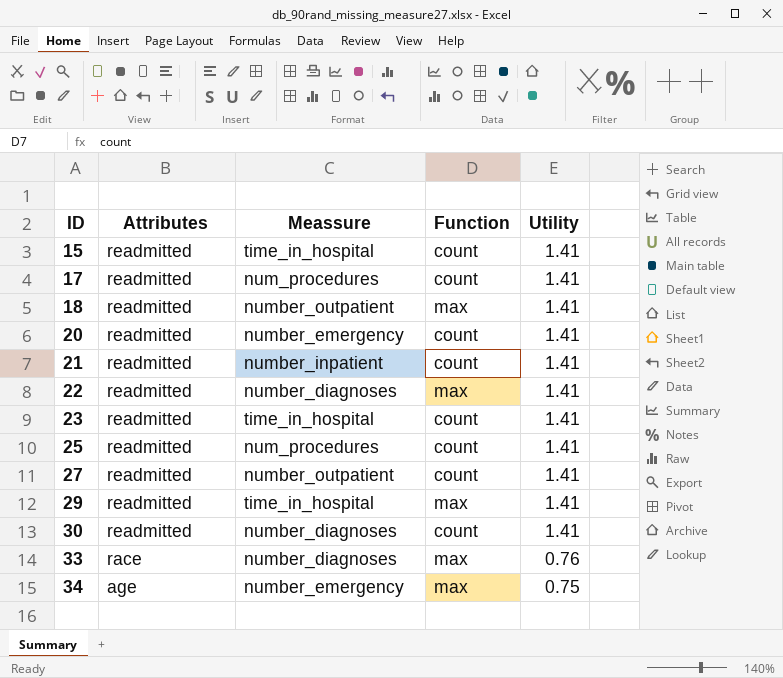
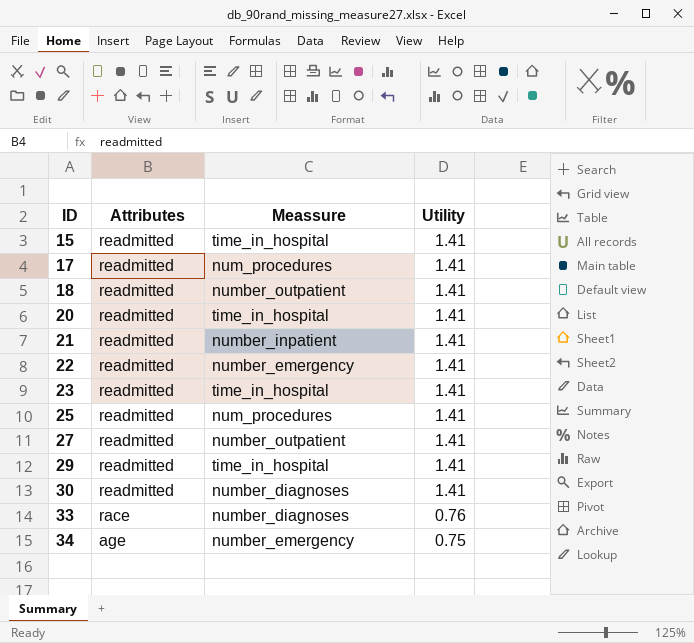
column Function | position: 4 -> none
20 | Meassure: number_emergency -> time_in_hospital
22 | Meassure: number_diagnoses -> number_emergency

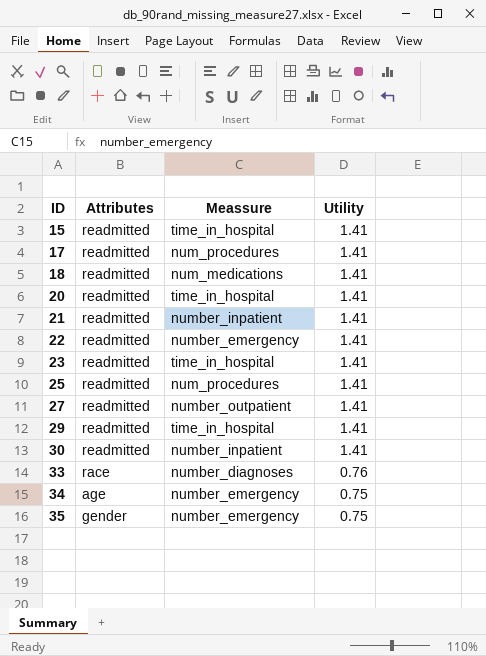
18 | Meassure: number_outpatient -> num_medications
30 | Meassure: number_diagnoses -> number_inpatient
row 35: none -> gender | number_emergency | 0.75

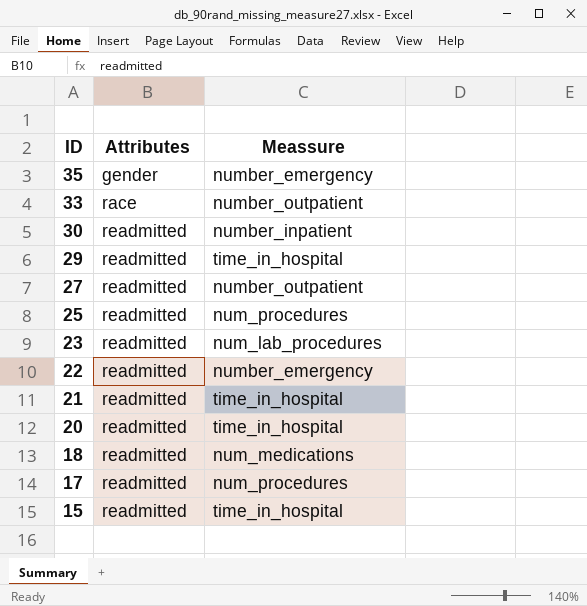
row order: ID ascending -> ID descending
column Utility | position: 4 -> none
row 34: age | number_emergency | 0.75 -> none
33 | Meassure: number_diagnoses -> number_outpatient
23 | Meassure: time_in_hospital -> num_lab_procedures
21 | Meassure: number_inpatient -> time_in_hospital

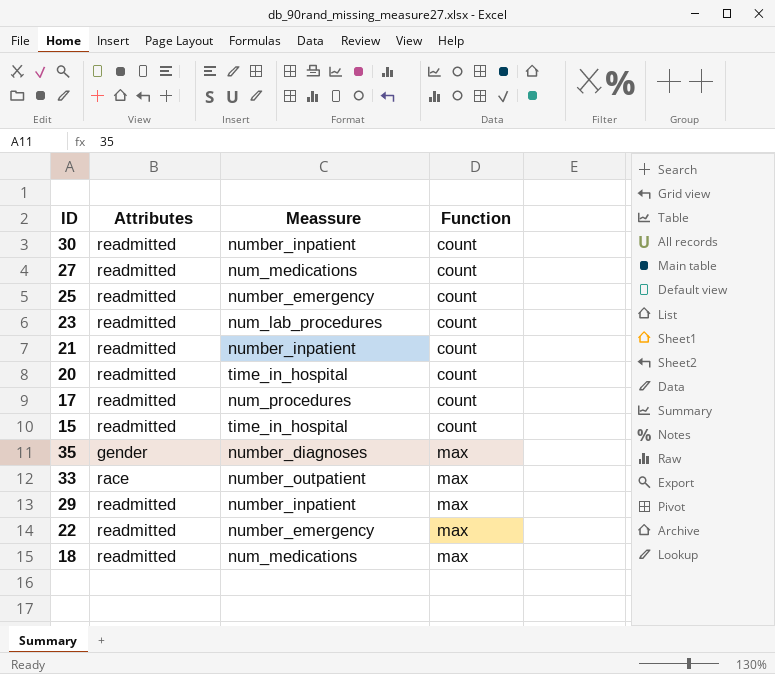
row order: ID descending -> Function ascending
column Function | position: none -> 4
27 | Meassure: number_outpatient -> num_medications
25 | Meassure: num_procedures -> number_emergency
21 | Meassure: time_in_hospital -> number_inpatient
35 | Meassure: number_emergency -> number_diagnoses
29 | Meassure: time_in_hospital -> number_inpatient

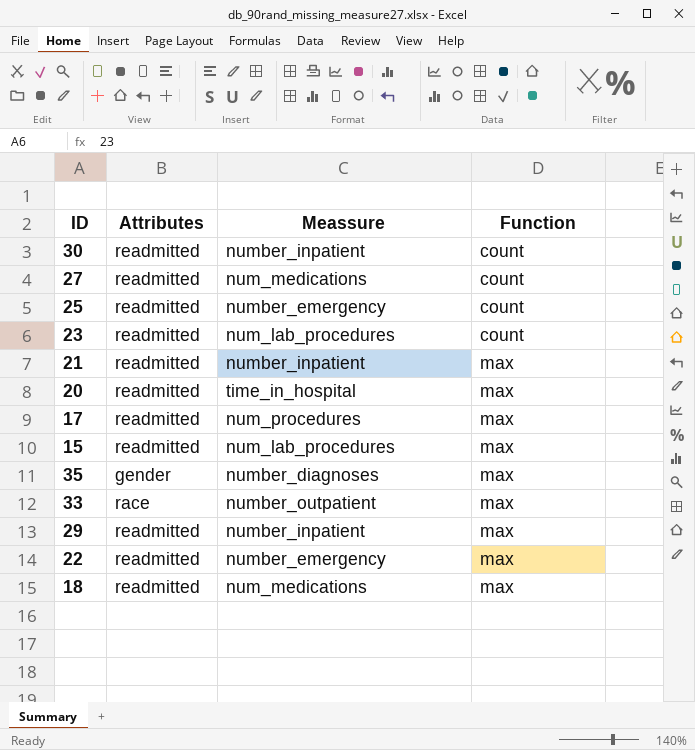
21 | Function: count -> max
20 | Function: count -> max
17 | Function: count -> max
15 | Meassure: time_in_hospital -> num_lab_procedures
15 | Function: count -> max

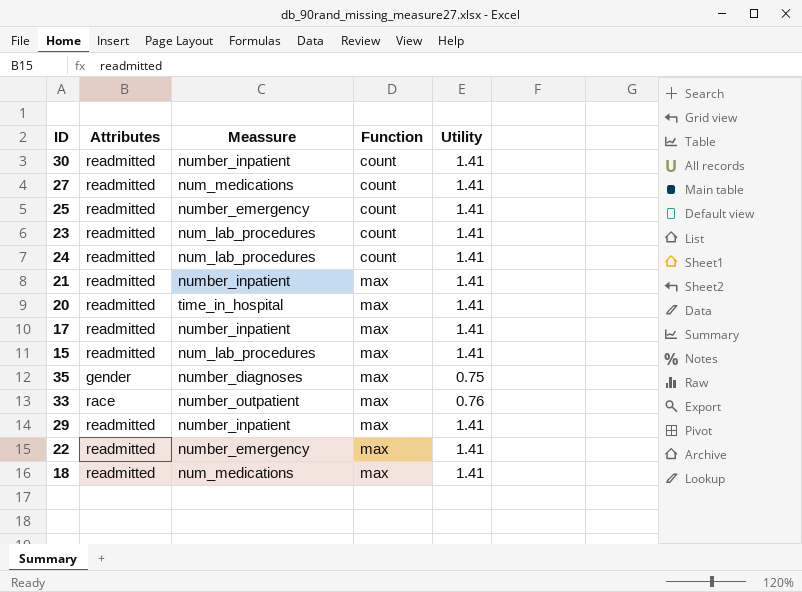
column Utility | position: none -> 5
row 24: none -> readmitted | num_lab_procedures | count | 1.41
17 | Meassure: num_procedures -> number_inpatient

